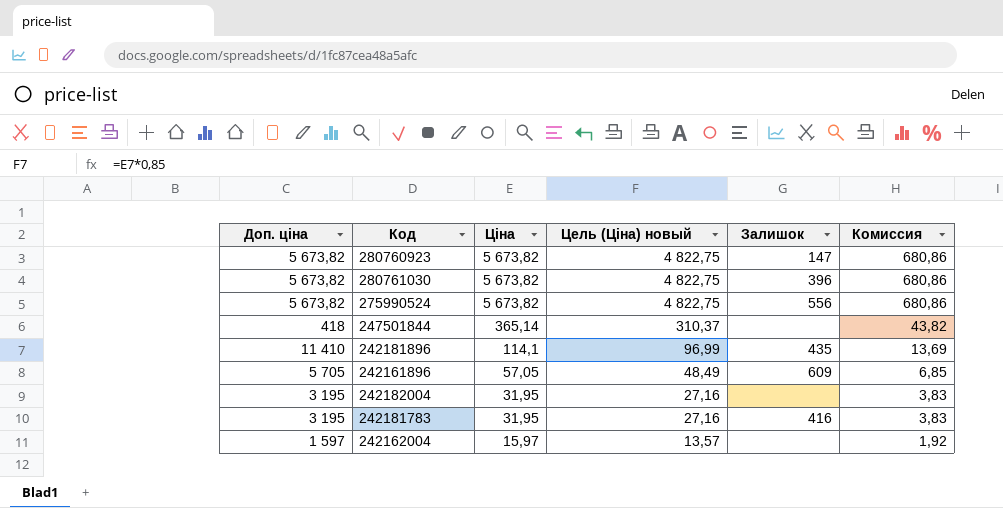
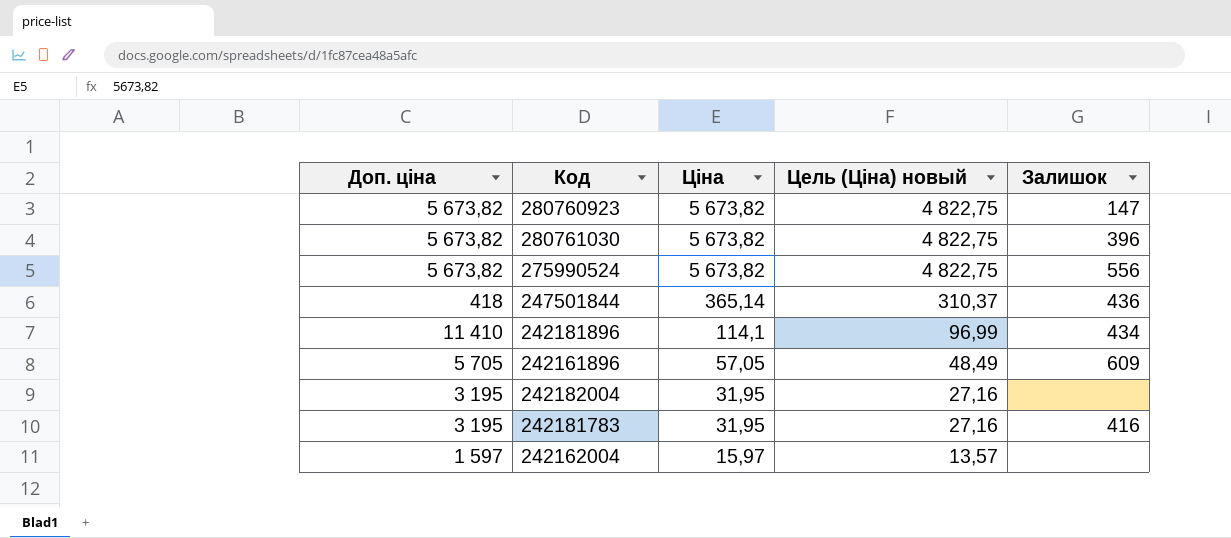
column Комиссия | formula: [Ціна] * 0,12 -> none
247501844 | Залишок: none -> 436
242181896 | Залишок: 435 -> 434

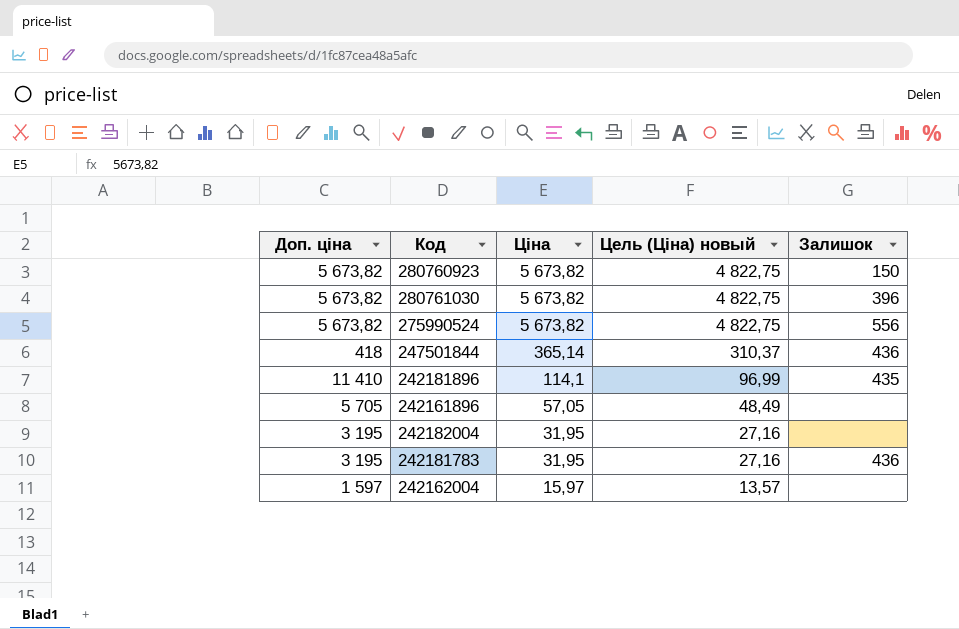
280760923 | Залишок: 147 -> 150
242181896 | Залишок: 434 -> 435
242161896 | Залишок: 609 -> none
242181783 | Залишок: 416 -> 436

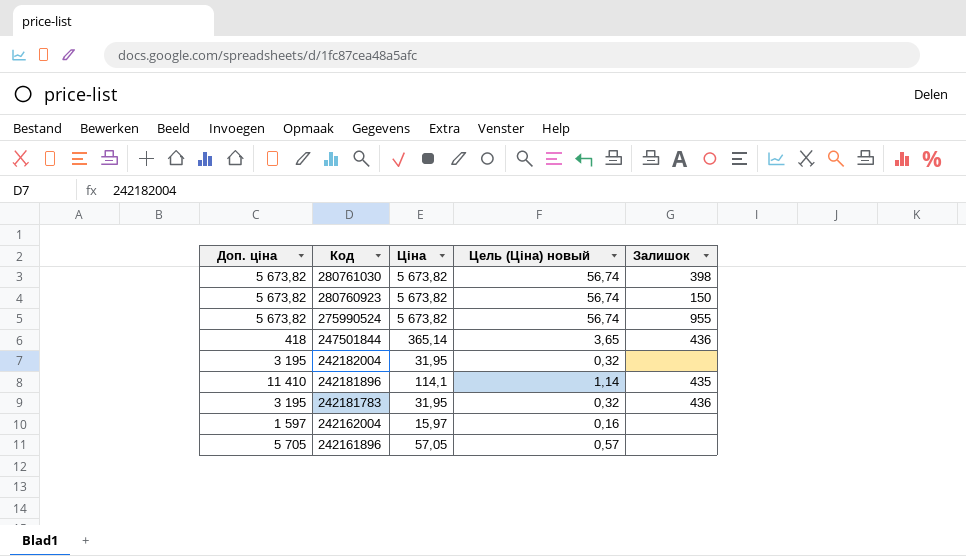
row order: Ціна descending -> Код descending
column Цель (Ціна) новый | formula: [Ціна] * 0,85 -> [Ціна] * 0,01
280761030 | Залишок: 396 -> 398
275990524 | Залишок: 556 -> 955

